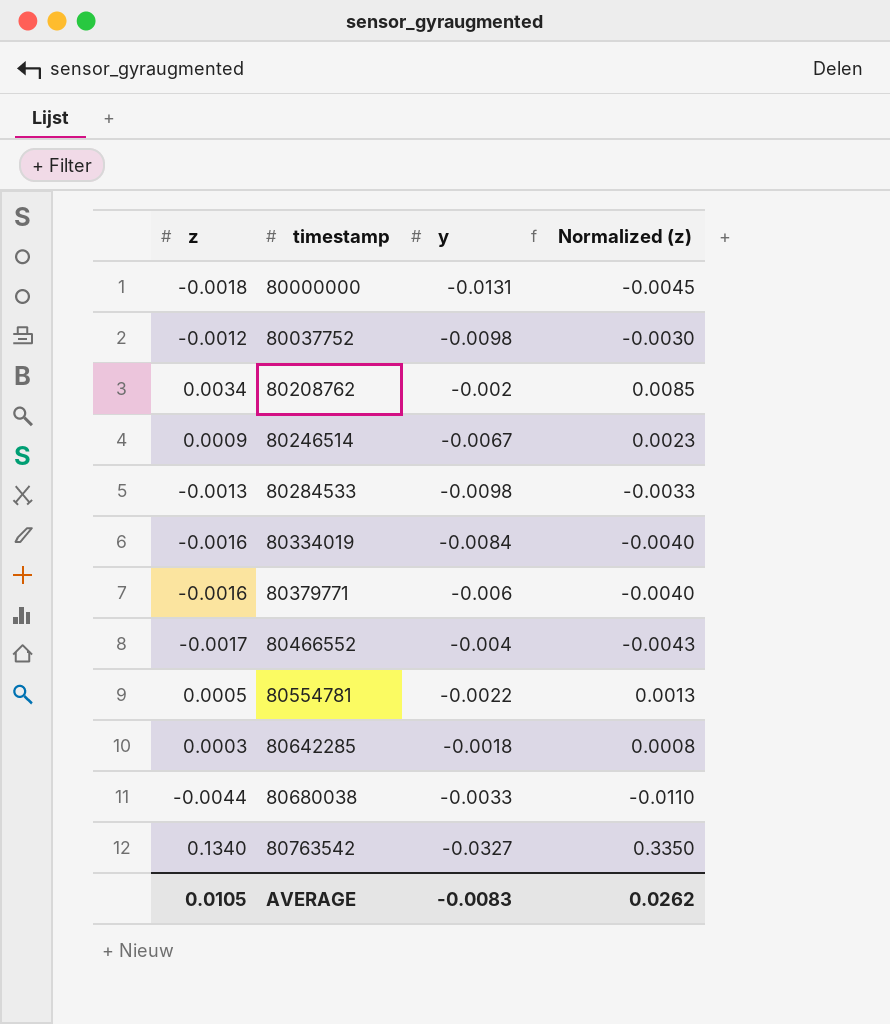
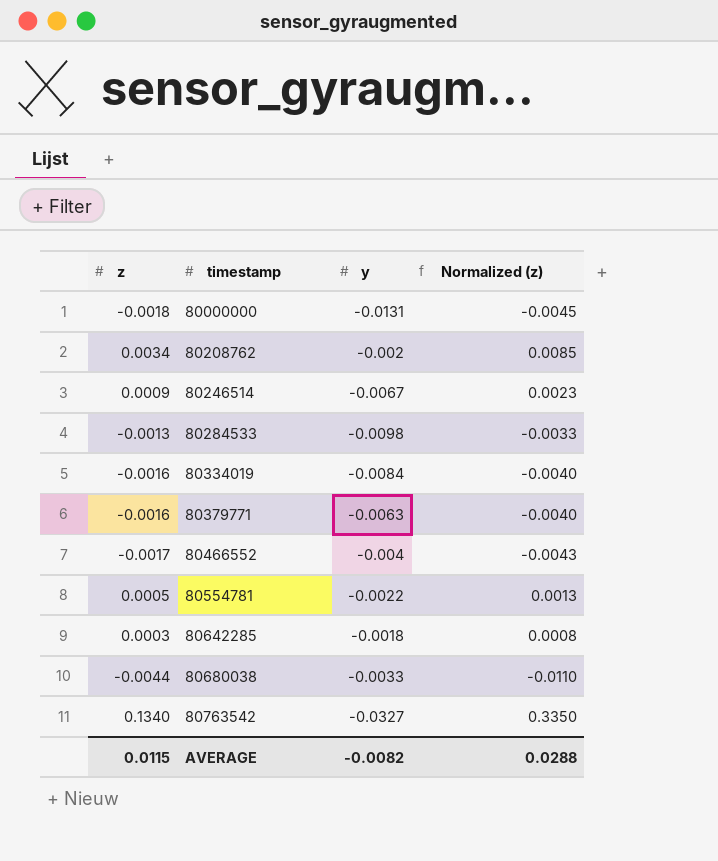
row 80037752: -0.0012 | -0.0098 | -0.0030 -> none
80379771 | y: -0.006 -> -0.0063
AVERAGE | z: 0.0105 -> 0.0115
AVERAGE | y: -0.0083 -> -0.0082
AVERAGE | Normalized (z): 0.0262 -> 0.0288

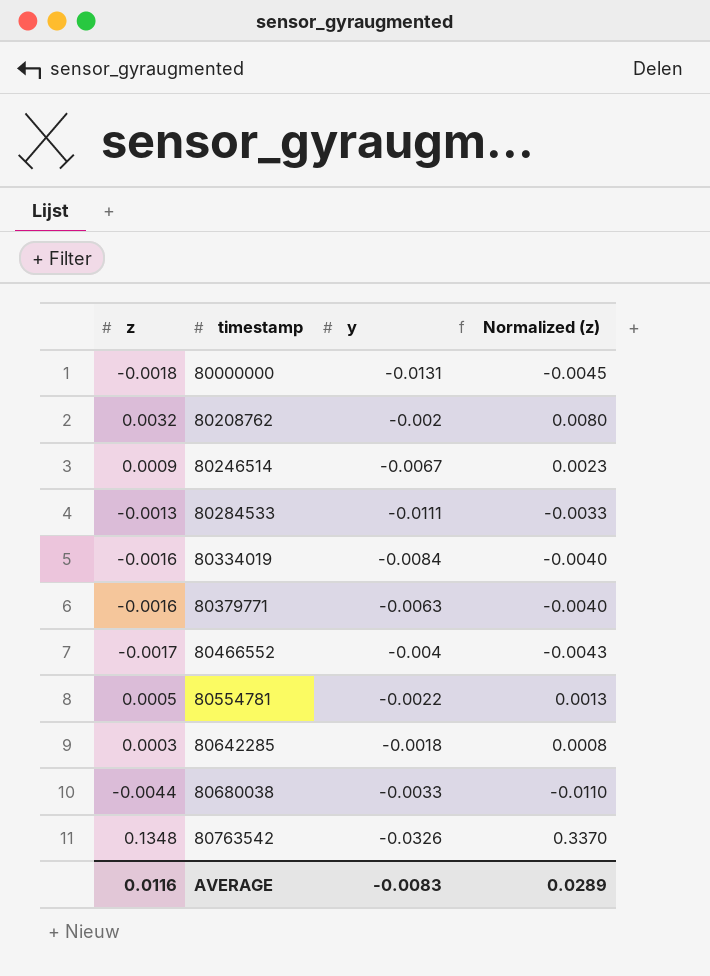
80208762 | z: 0.0034 -> 0.0032
80208762 | Normalized (z): 0.0085 -> 0.0080
80284533 | y: -0.0098 -> -0.0111
80763542 | z: 0.1340 -> 0.1348
80763542 | y: -0.0327 -> -0.0326
80763542 | Normalized (z): 0.3350 -> 0.3370
AVERAGE | z: 0.0115 -> 0.0116
AVERAGE | y: -0.0082 -> -0.0083
AVERAGE | Normalized (z): 0.0288 -> 0.0289

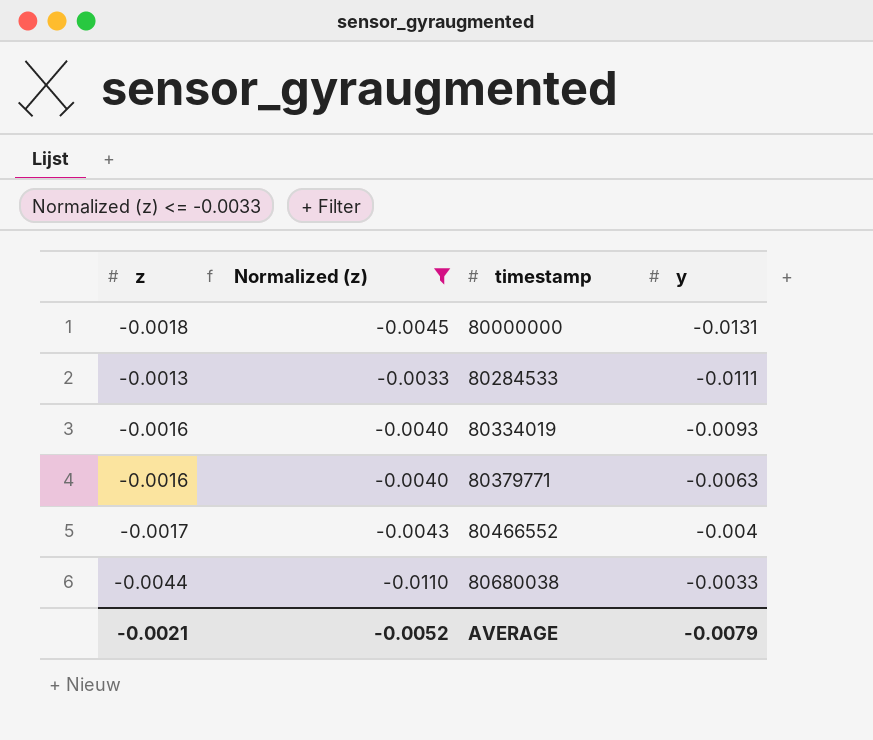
filter: none -> Normalized (z) <= -0.0033
column Normalized (z) | position: 4 -> 2
80334019 | y: -0.0084 -> -0.0093
AVERAGE | z: 0.0116 -> -0.0021
AVERAGE | Normalized (z): 0.0289 -> -0.0052
AVERAGE | y: -0.0083 -> -0.0079

